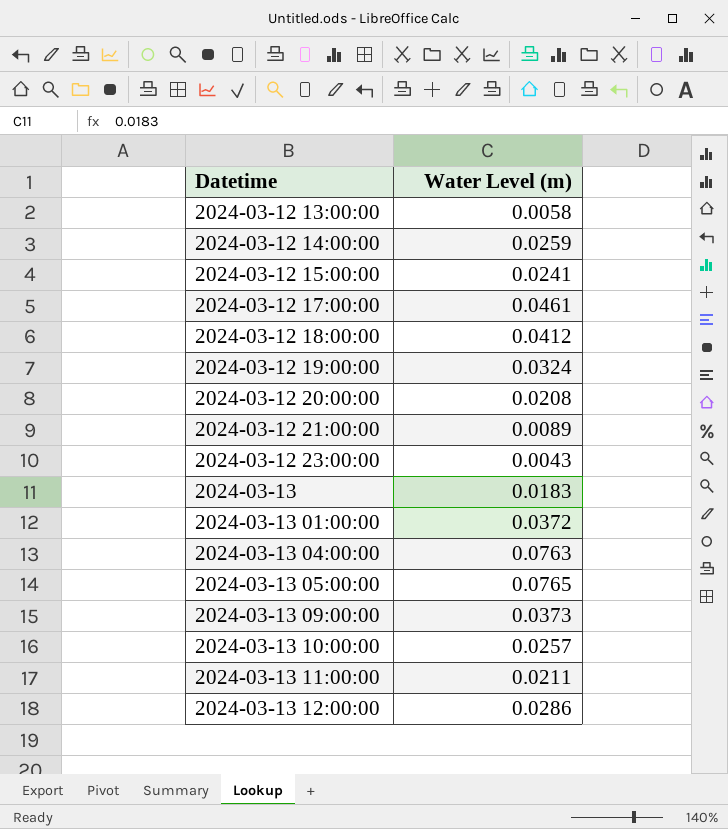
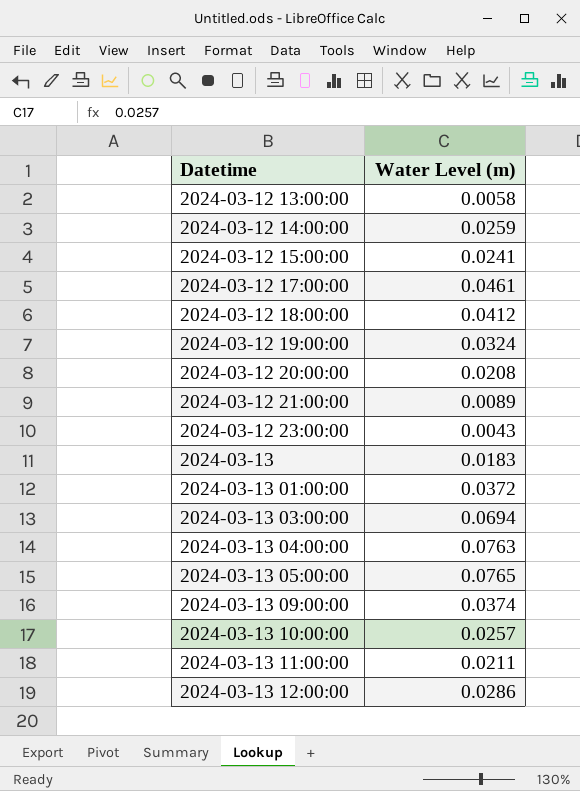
row 2024-03-13 03:00:00: none -> 0.0694
2024-03-13 09:00:00 | Water Level (m): 0.0373 -> 0.0374

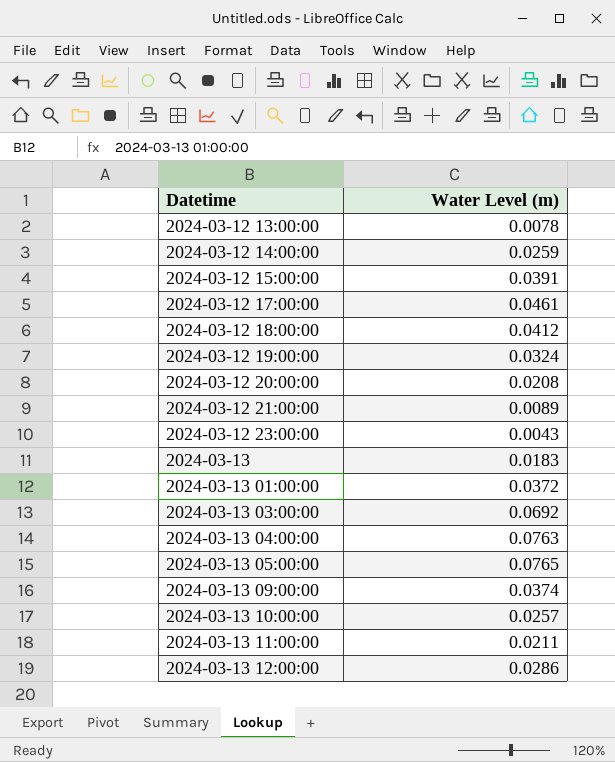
2024-03-12 13:00:00 | Water Level (m): 0.0058 -> 0.0078
2024-03-12 15:00:00 | Water Level (m): 0.0241 -> 0.0391
2024-03-13 03:00:00 | Water Level (m): 0.0694 -> 0.0692

